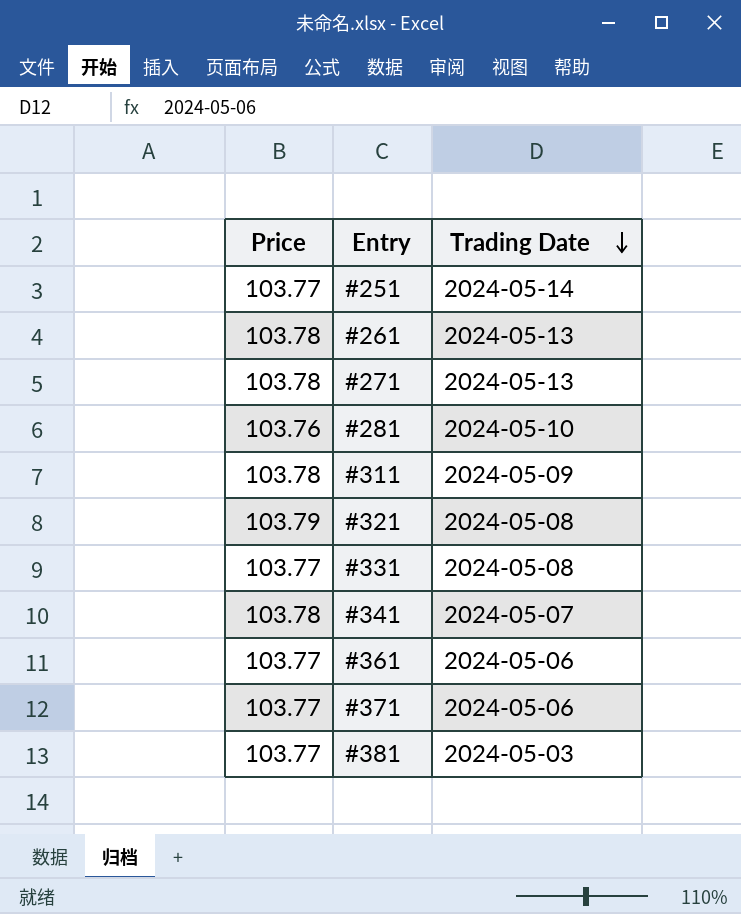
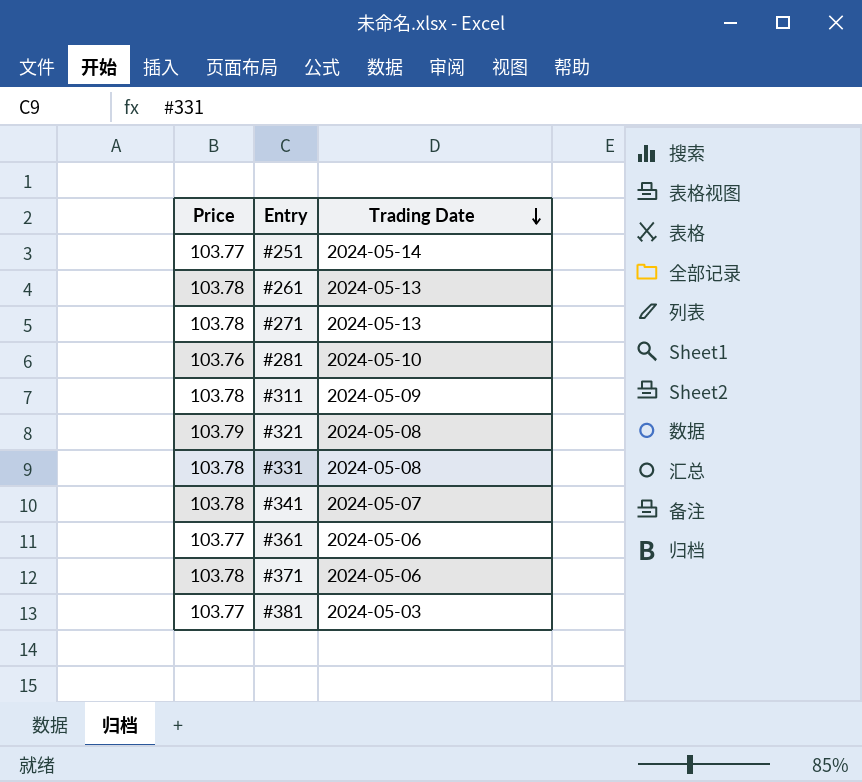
#331 | Price: 103.77 -> 103.78
#371 | Price: 103.77 -> 103.78

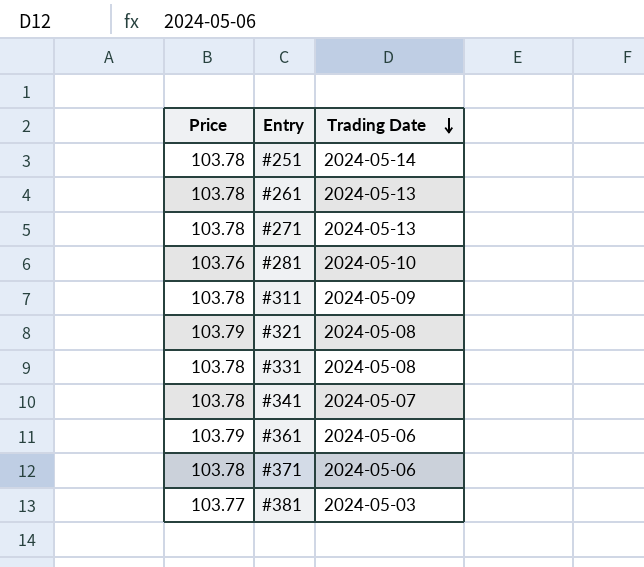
#251 | Price: 103.77 -> 103.78
#361 | Price: 103.77 -> 103.79

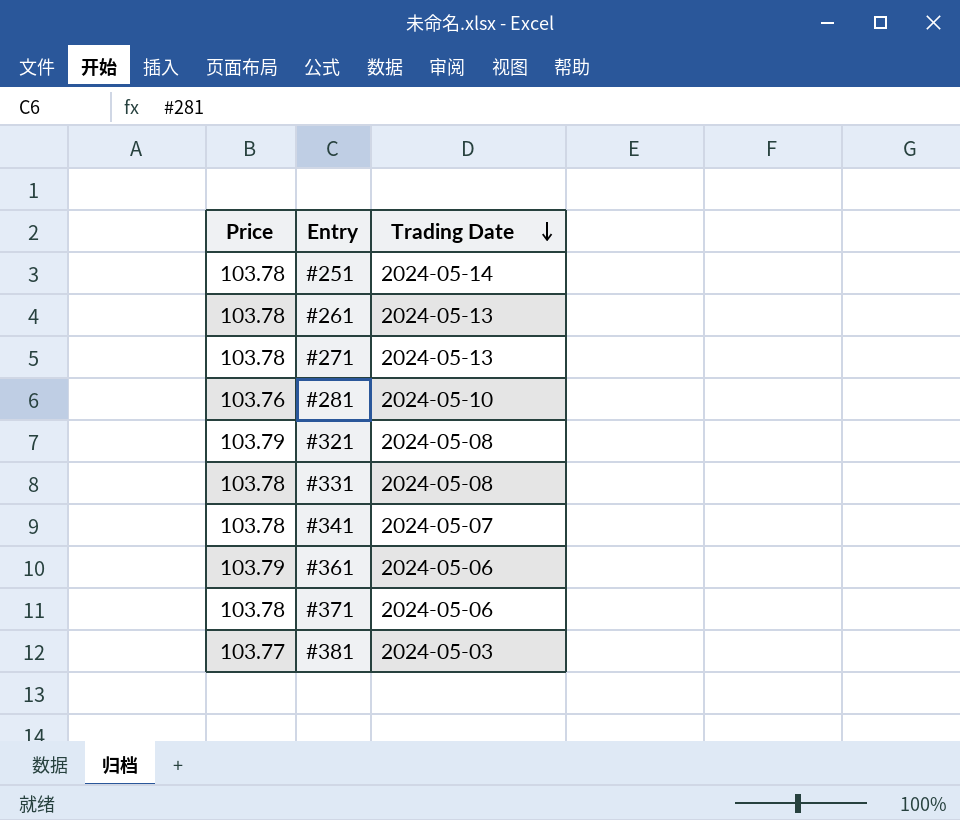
row #311: 103.78 | 2024-05-09 -> none

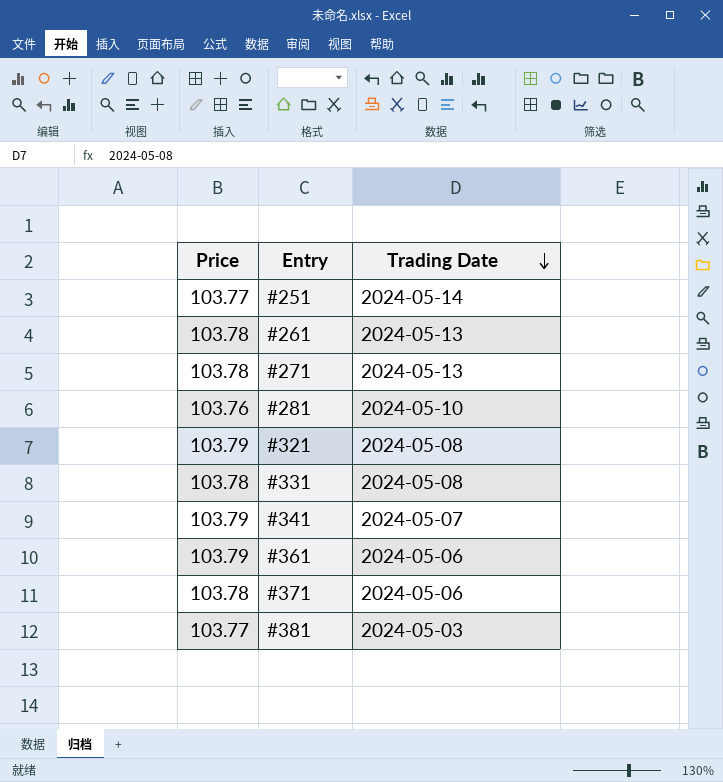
#251 | Price: 103.78 -> 103.77
#341 | Price: 103.78 -> 103.79

